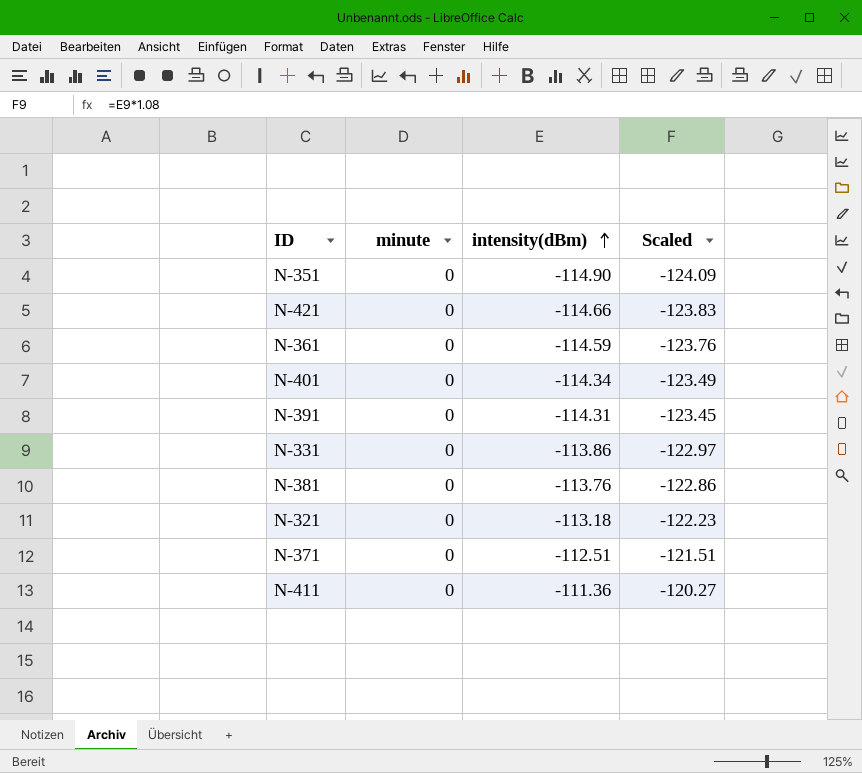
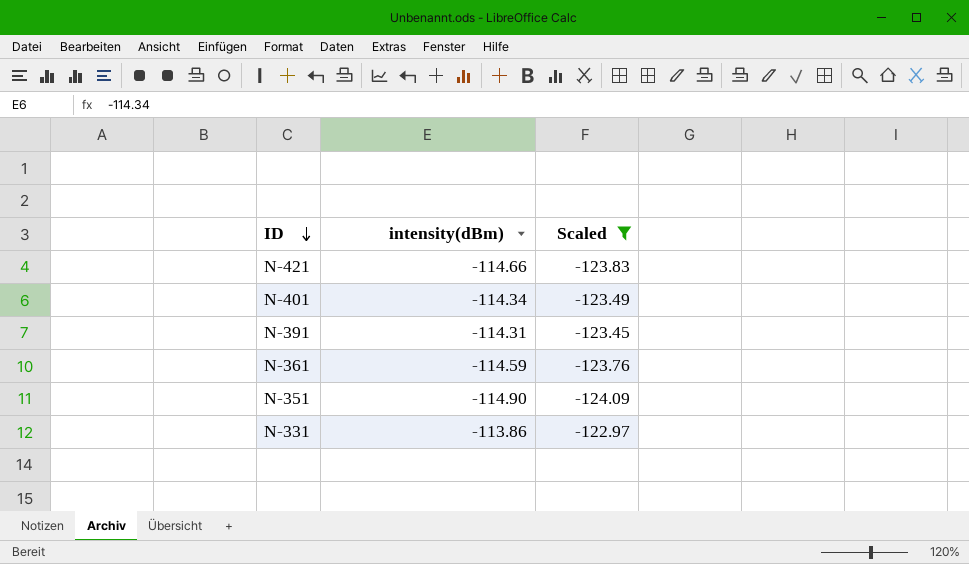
filter: none -> Scaled <= -122.97
row order: intensity(dBm) ascending -> ID descending
column minute | position: 2 -> none

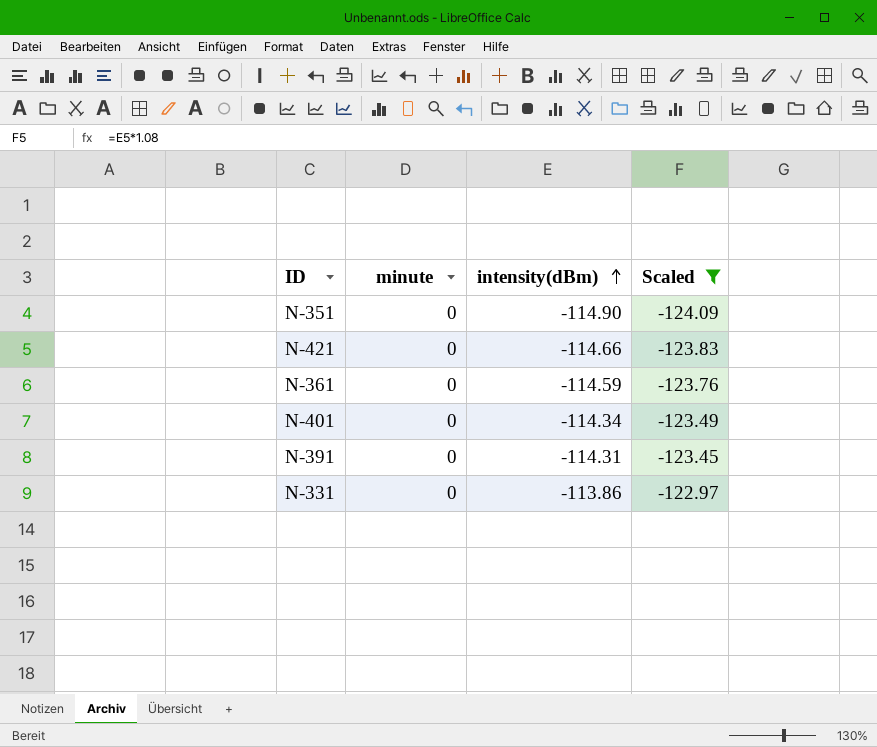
row order: ID descending -> intensity(dBm) ascending
column minute | position: none -> 2

